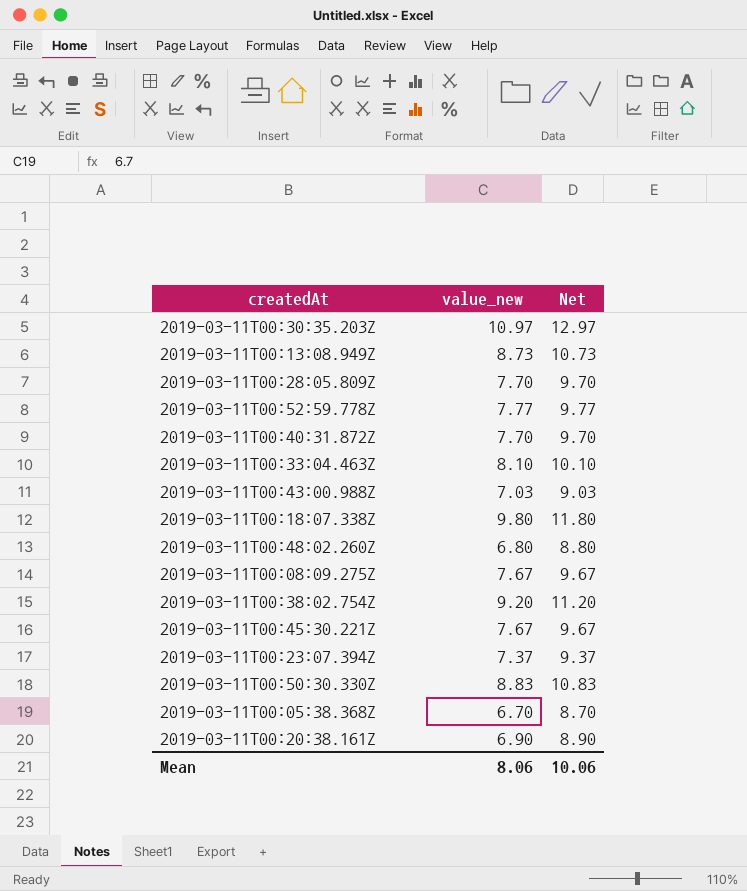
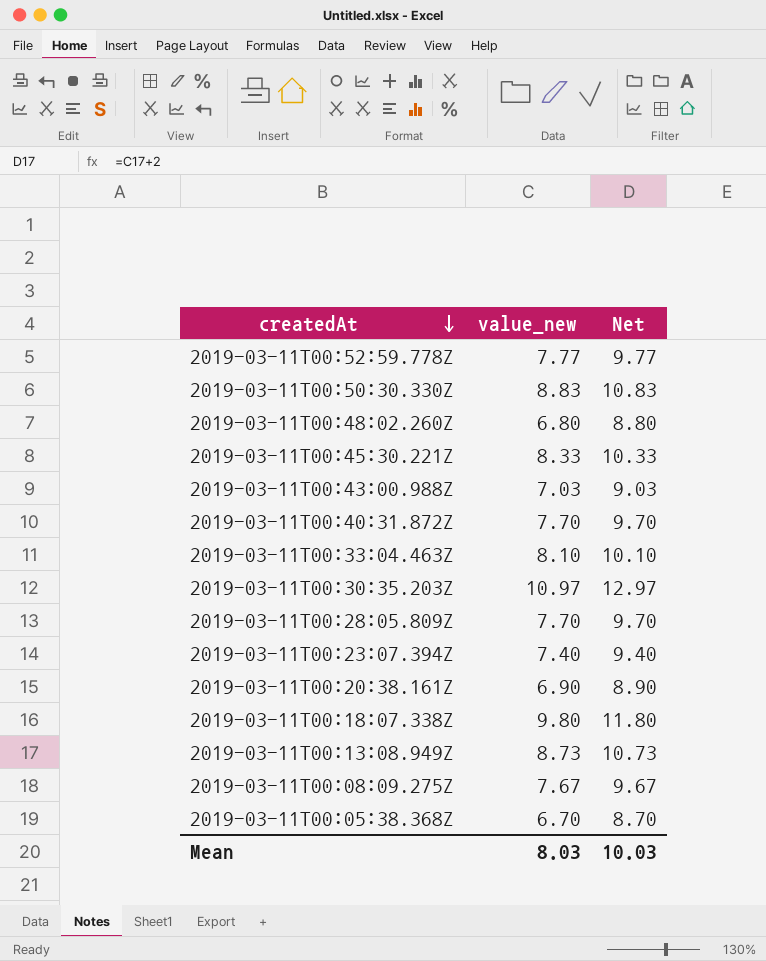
row order: none -> createdAt descending
row 2019-03-11T00:38:02.754Z: 9.20 | 11.20 -> none
2019-03-11T00:45:30.221Z | value_new: 7.67 -> 8.33
2019-03-11T00:45:30.221Z | Net: 9.67 -> 10.33
2019-03-11T00:23:07.394Z | value_new: 7.37 -> 7.40
2019-03-11T00:23:07.394Z | Net: 9.37 -> 9.40
Mean | value_new: 8.06 -> 8.03
Mean | Net: 10.06 -> 10.03

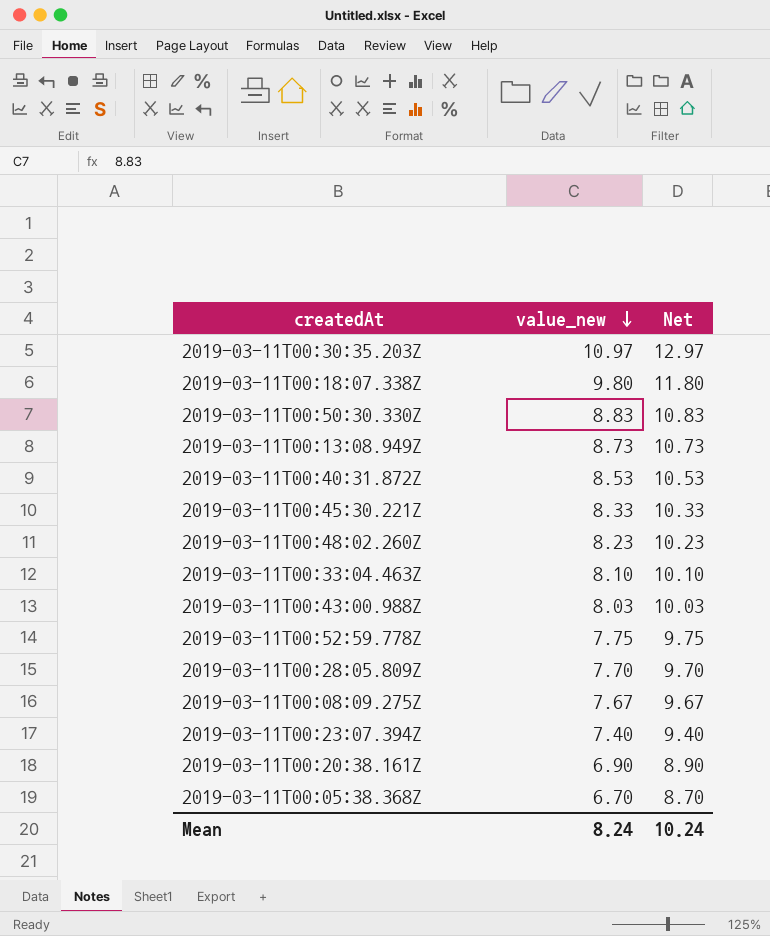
row order: createdAt descending -> value_new descending
2019-03-11T00:40:31.872Z | value_new: 7.70 -> 8.53
2019-03-11T00:40:31.872Z | Net: 9.70 -> 10.53
2019-03-11T00:48:02.260Z | value_new: 6.80 -> 8.23
2019-03-11T00:48:02.260Z | Net: 8.80 -> 10.23
2019-03-11T00:43:00.988Z | value_new: 7.03 -> 8.03
2019-03-11T00:43:00.988Z | Net: 9.03 -> 10.03
2019-03-11T00:52:59.778Z | value_new: 7.77 -> 7.75
2019-03-11T00:52:59.778Z | Net: 9.77 -> 9.75
Mean | value_new: 8.03 -> 8.24
Mean | Net: 10.03 -> 10.24

